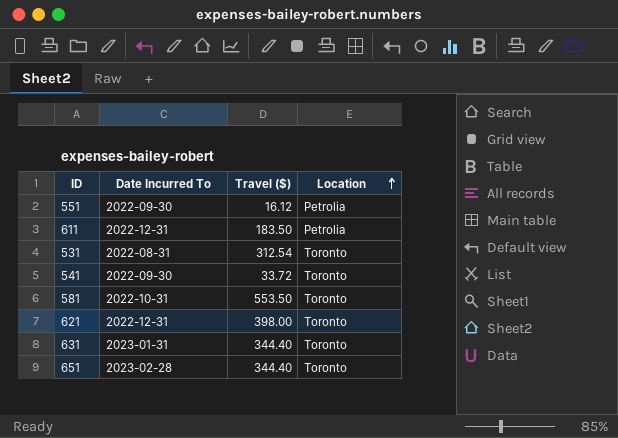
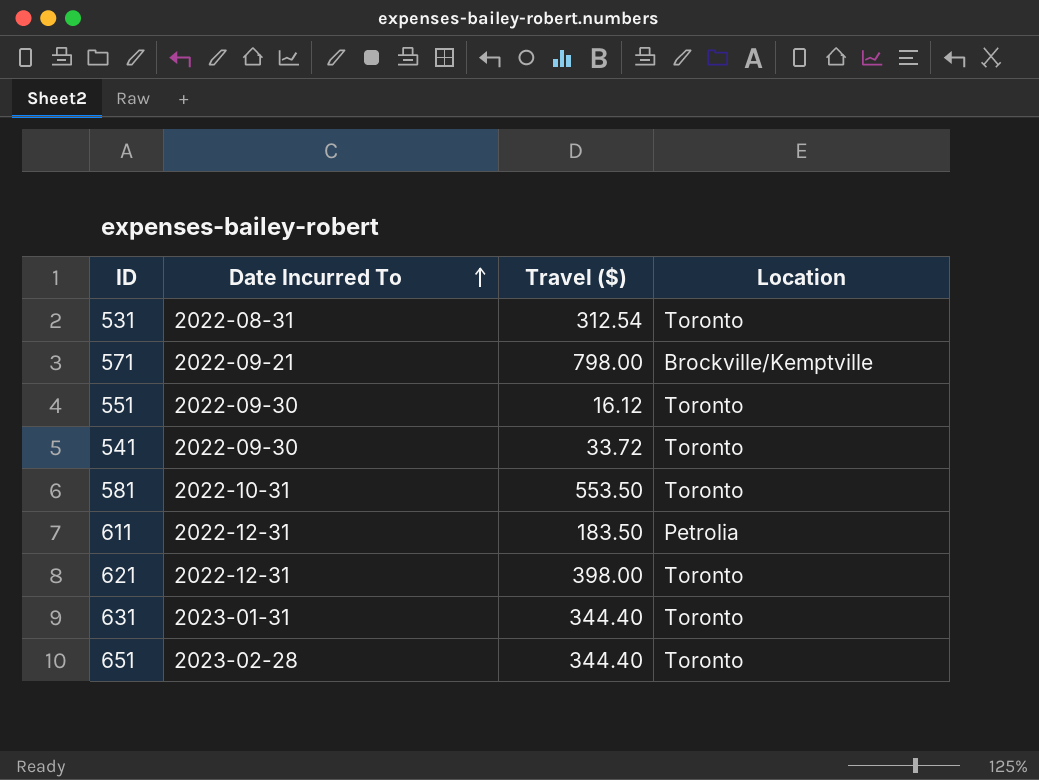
row order: Location ascending -> Date Incurred To ascending
row 571: none -> 2022-09-21 | 798.00 | Brockville/Kemptville
551 | Location: Petrolia -> Toronto

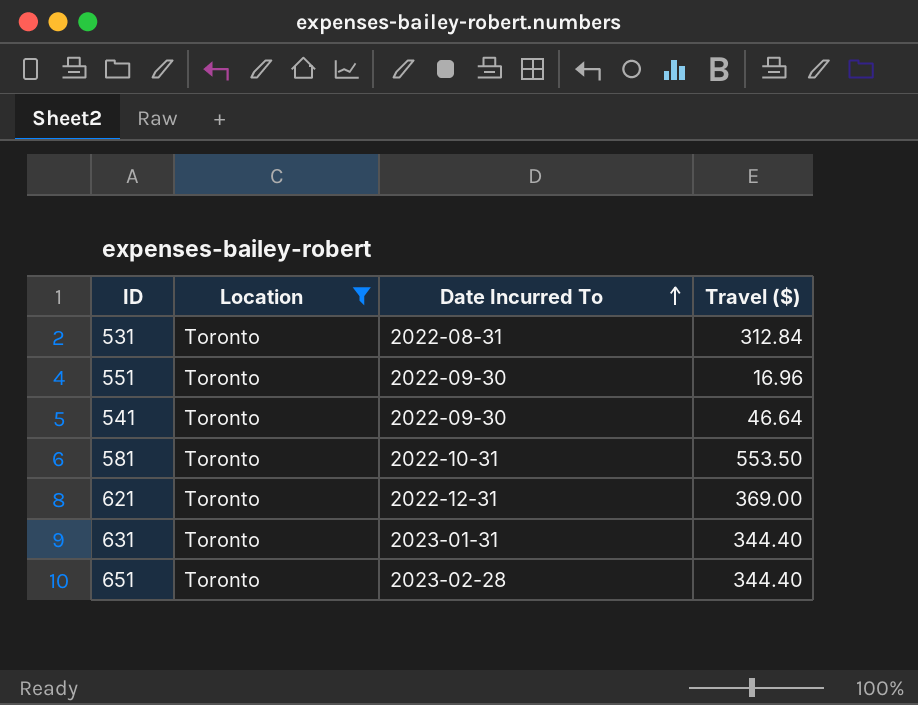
filter: none -> Location = Toronto
column Location | position: 4 -> 2
531 | Travel ($): 312.54 -> 312.84
551 | Travel ($): 16.12 -> 16.96
541 | Travel ($): 33.72 -> 46.64
621 | Travel ($): 398.00 -> 369.00

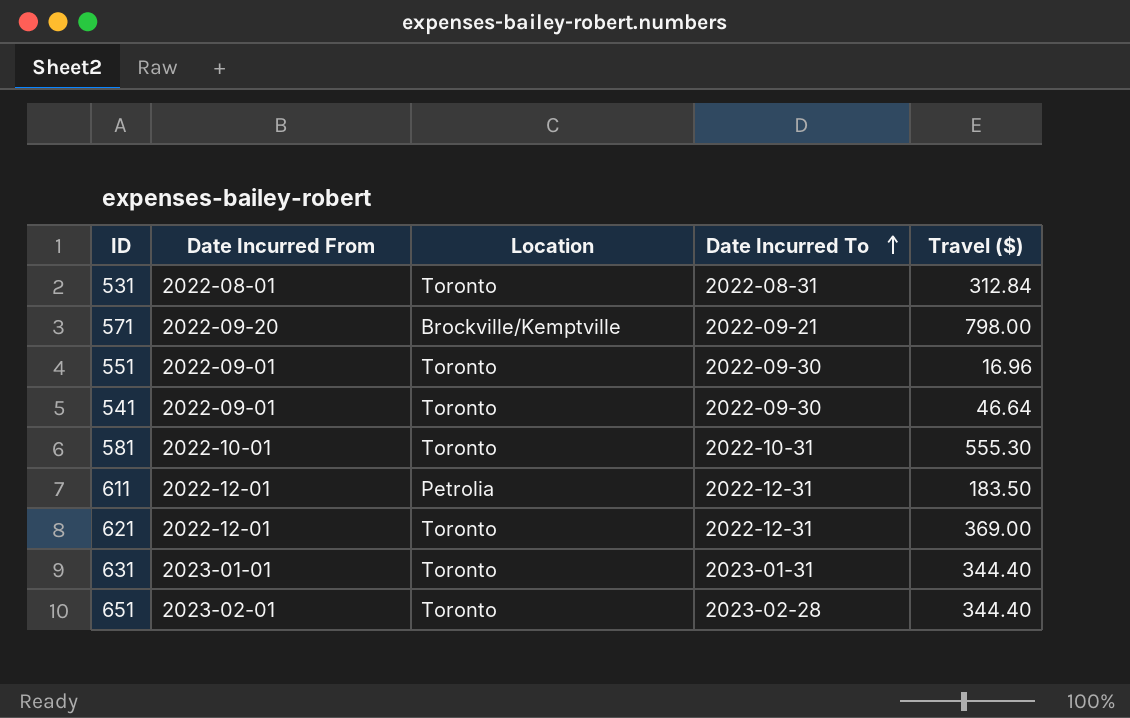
filter: Location = Toronto -> none
column Date Incurred From | position: none -> 2
581 | Travel ($): 553.50 -> 555.30

